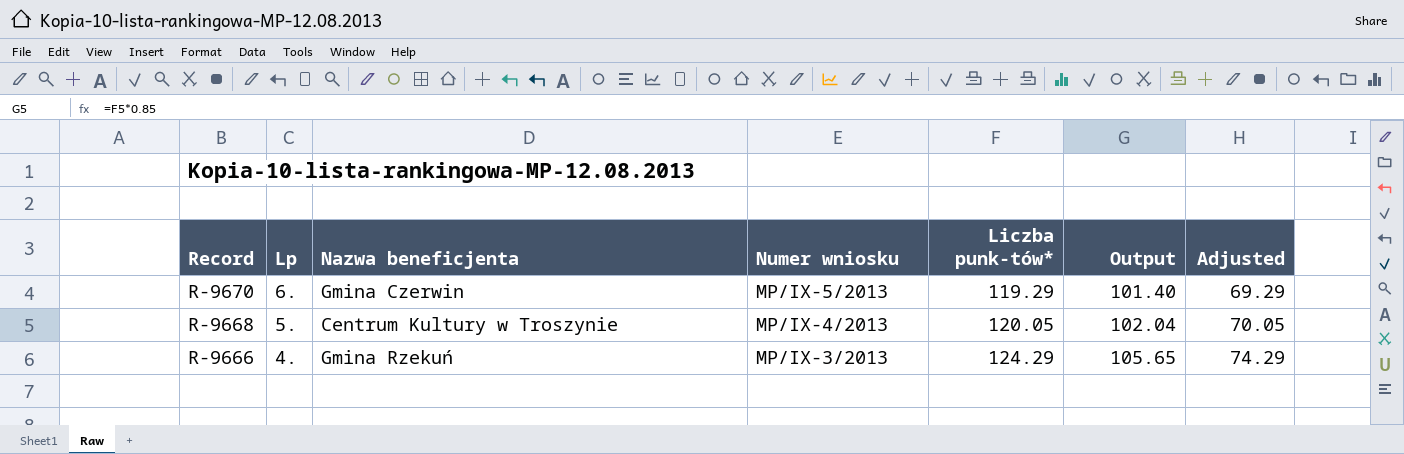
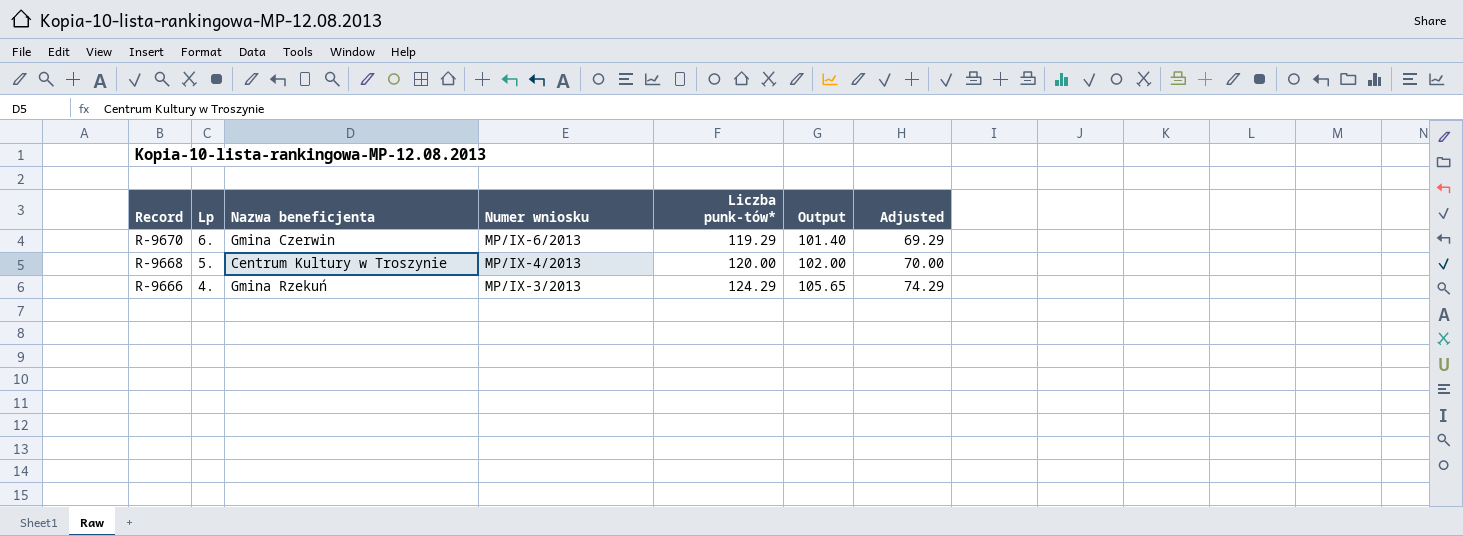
R-9670 | Numer wniosku: MP/IX-5/2013 -> MP/IX-6/2013
R-9668 | Liczba punk-tów*: 120.05 -> 120.00
R-9668 | Output: 102.04 -> 102.00
R-9668 | Adjusted: 70.05 -> 70.00

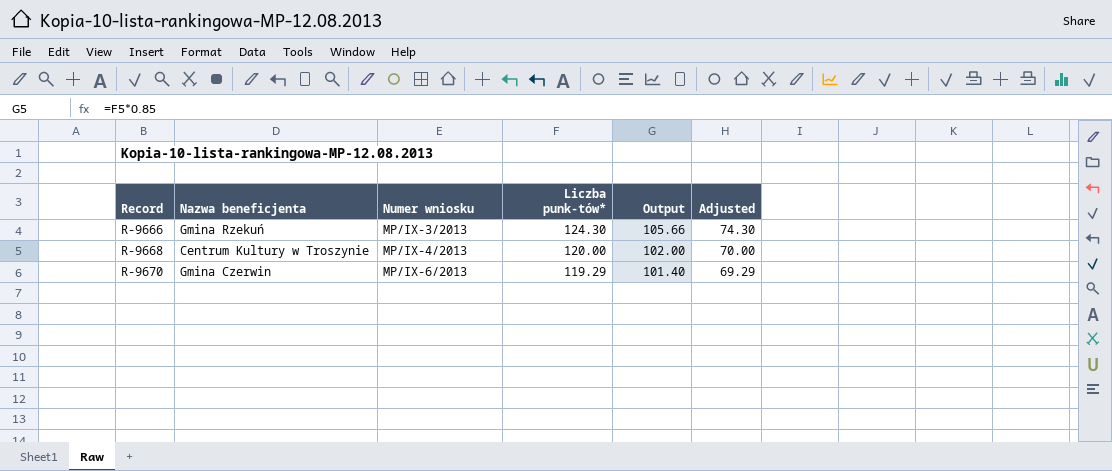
row order: Record descending -> Record ascending
column Lp | position: 2 -> none
R-9666 | Liczba punk-tów*: 124.29 -> 124.30
R-9666 | Output: 105.65 -> 105.66
R-9666 | Adjusted: 74.29 -> 74.30

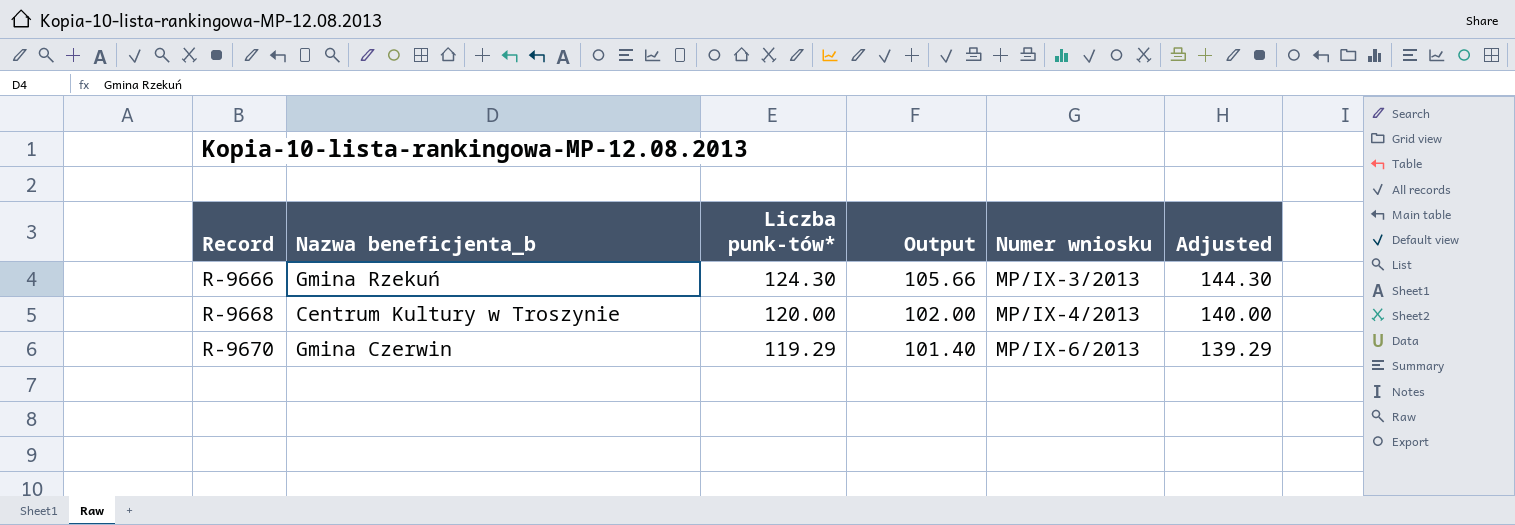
column name: Nazwa beneficjenta -> Nazwa beneficjenta_b
column Numer wniosku | position: 3 -> 5
column Adjusted | formula: [Liczba punk-tów*] - 50 -> [Liczba punk-tów*] + 20

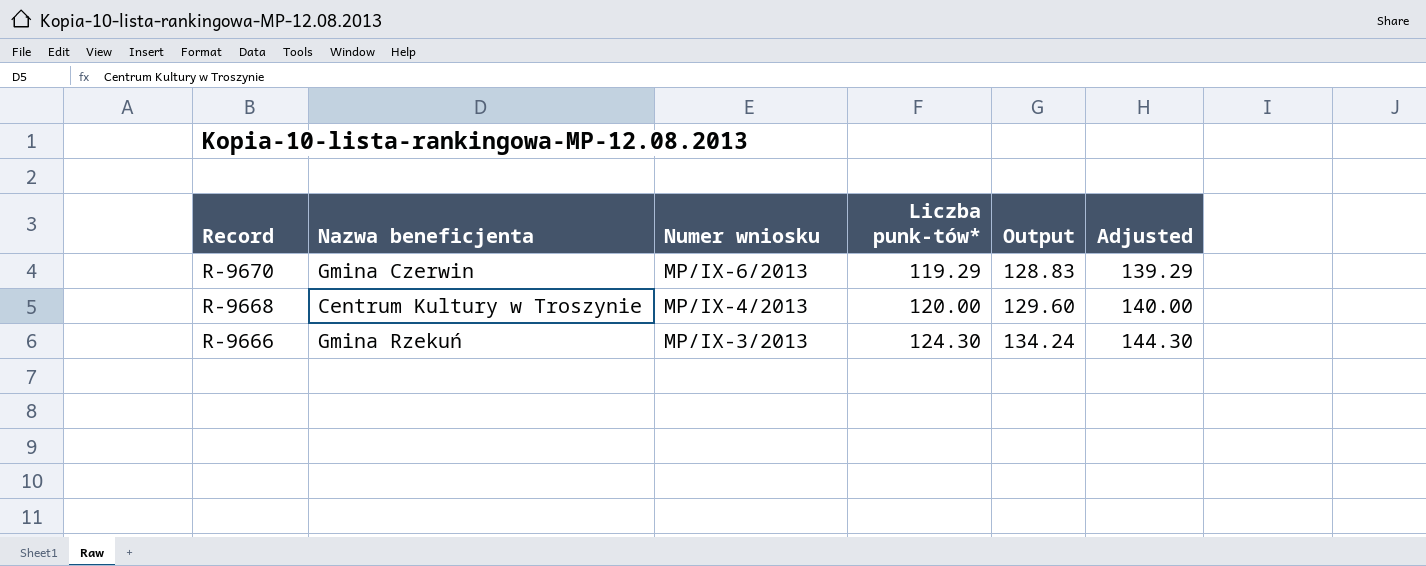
row order: Record ascending -> Record descending
column name: Nazwa beneficjenta_b -> Nazwa beneficjenta
column Numer wniosku | position: 5 -> 3
column Output | formula: [Liczba punk-tów*] * 0.85 -> [Liczba punk-tów*] * 1.08

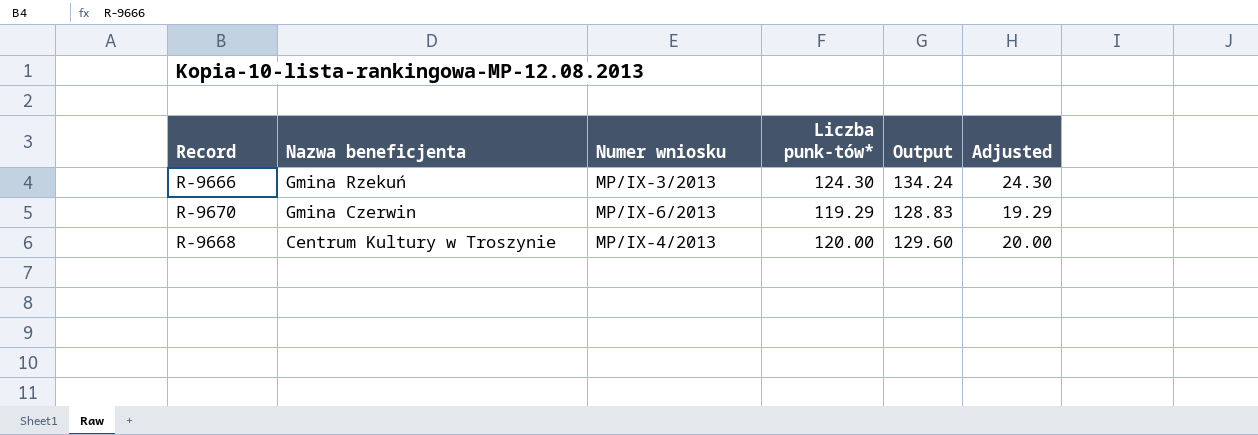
row order: Record descending -> Nazwa beneficjenta descending
column Adjusted | formula: [Liczba punk-tów*] + 20 -> [Liczba punk-tów*] - 100

